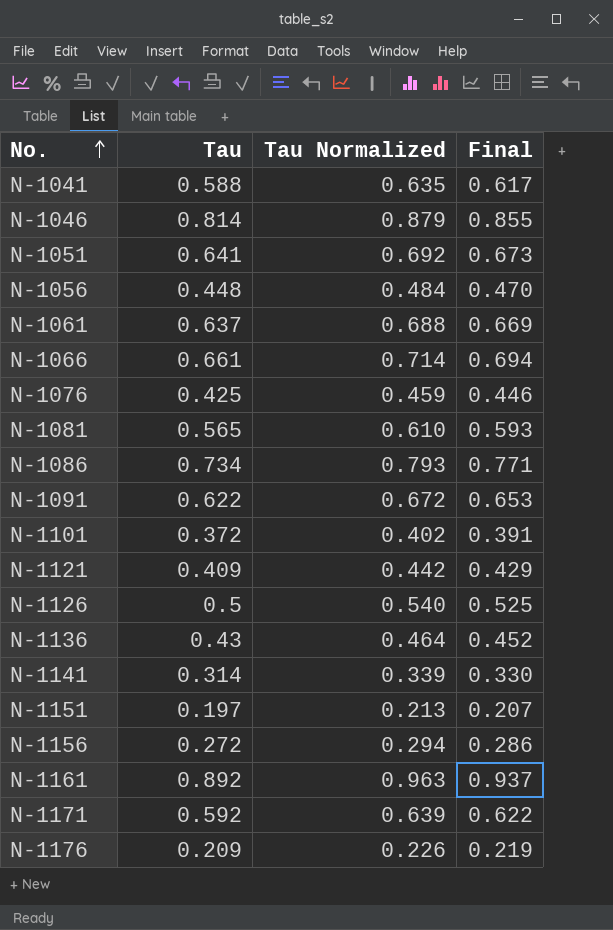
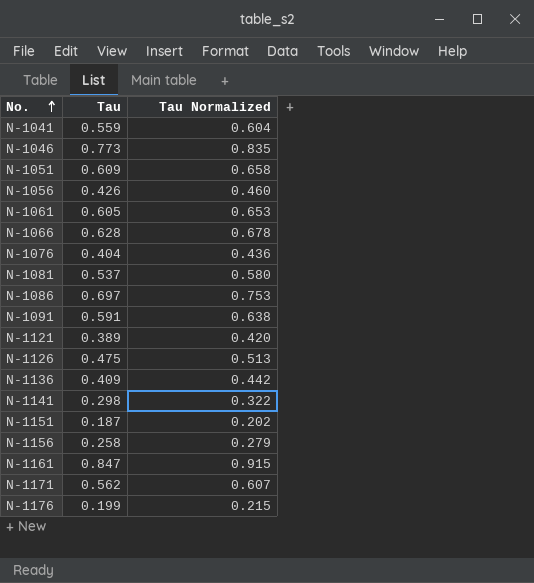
column Final | formula: [Tau] * 1.05 -> none
row N-1101: 0.372 | 0.402 | 0.391 -> none
N-1041 | Tau: 0.588 -> 0.559
N-1041 | Tau Normalized: 0.635 -> 0.604
N-1046 | Tau: 0.814 -> 0.773
N-1046 | Tau Normalized: 0.879 -> 0.835
N-1051 | Tau: 0.641 -> 0.609
N-1051 | Tau Normalized: 0.692 -> 0.658
N-1056 | Tau: 0.448 -> 0.426
N-1056 | Tau Normalized: 0.484 -> 0.460
N-1061 | Tau: 0.637 -> 0.605
N-1061 | Tau Normalized: 0.688 -> 0.653
N-1066 | Tau: 0.661 -> 0.628
N-1066 | Tau Normalized: 0.714 -> 0.678
N-1076 | Tau: 0.425 -> 0.404
N-1076 | Tau Normalized: 0.459 -> 0.436
N-1081 | Tau: 0.565 -> 0.537
N-1081 | Tau Normalized: 0.610 -> 0.580
N-1086 | Tau: 0.734 -> 0.697
N-1086 | Tau Normalized: 0.793 -> 0.753
N-1091 | Tau: 0.622 -> 0.591
N-1091 | Tau Normalized: 0.672 -> 0.638
N-1121 | Tau: 0.409 -> 0.389
N-1121 | Tau Normalized: 0.442 -> 0.420
N-1126 | Tau: 0.5 -> 0.475
N-1126 | Tau Normalized: 0.540 -> 0.513
N-1136 | Tau: 0.43 -> 0.409
N-1136 | Tau Normalized: 0.464 -> 0.442
N-1141 | Tau: 0.314 -> 0.298
N-1141 | Tau Normalized: 0.339 -> 0.322
N-1151 | Tau: 0.197 -> 0.187
N-1151 | Tau Normalized: 0.213 -> 0.202
N-1156 | Tau: 0.272 -> 0.258
N-1156 | Tau Normalized: 0.294 -> 0.279
N-1161 | Tau: 0.892 -> 0.847
N-1161 | Tau Normalized: 0.963 -> 0.915
N-1171 | Tau: 0.592 -> 0.562
N-1171 | Tau Normalized: 0.639 -> 0.607
N-1176 | Tau: 0.209 -> 0.199
N-1176 | Tau Normalized: 0.226 -> 0.215

